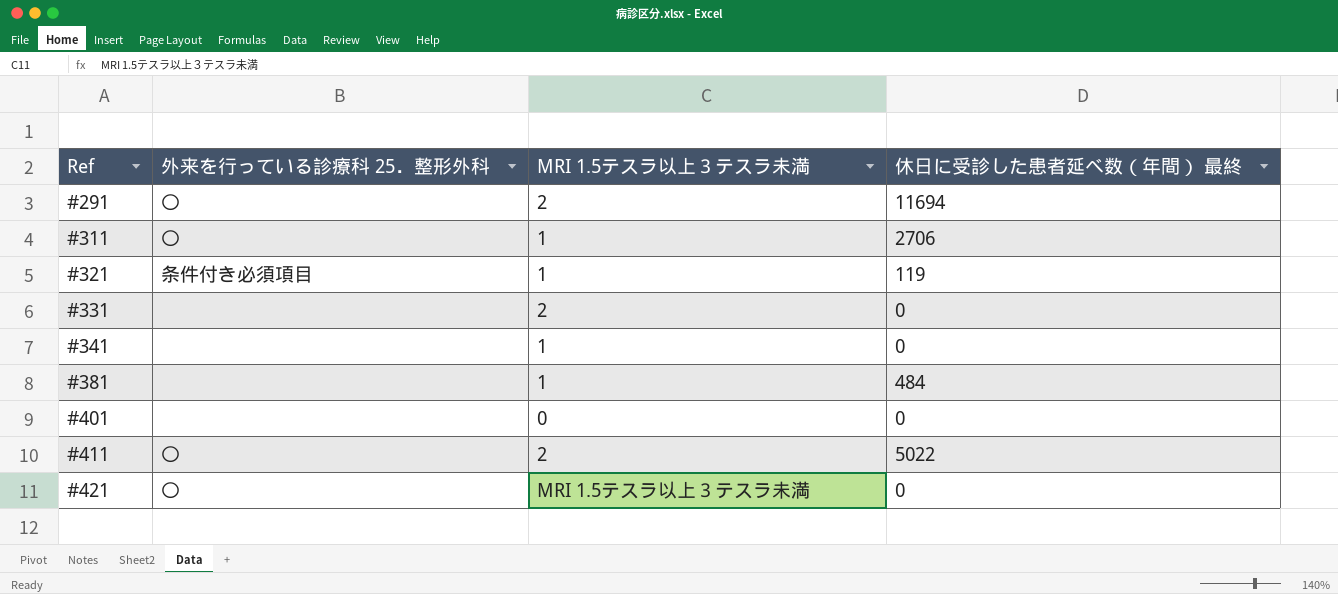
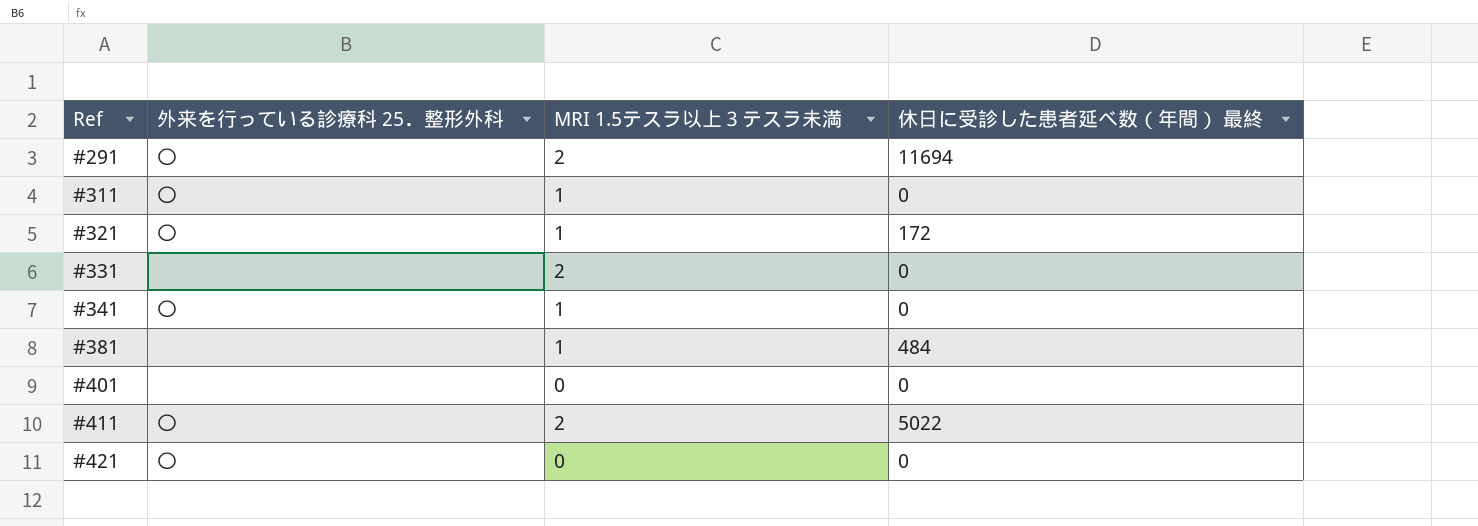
#311 | 休日に受診した患者延べ数（年間） 最終: 2706 -> 0
#321 | 外来を行っている診療科 25．整形外科: 条件付き必須項目 -> 〇
#321 | 休日に受診した患者延べ数（年間） 最終: 119 -> 172
#341 | 外来を行っている診療科 25．整形外科: none -> 〇
#421 | MRI 1.5テスラ以上３テスラ未満: MRI 1.5テスラ以上３テスラ未満 -> 0

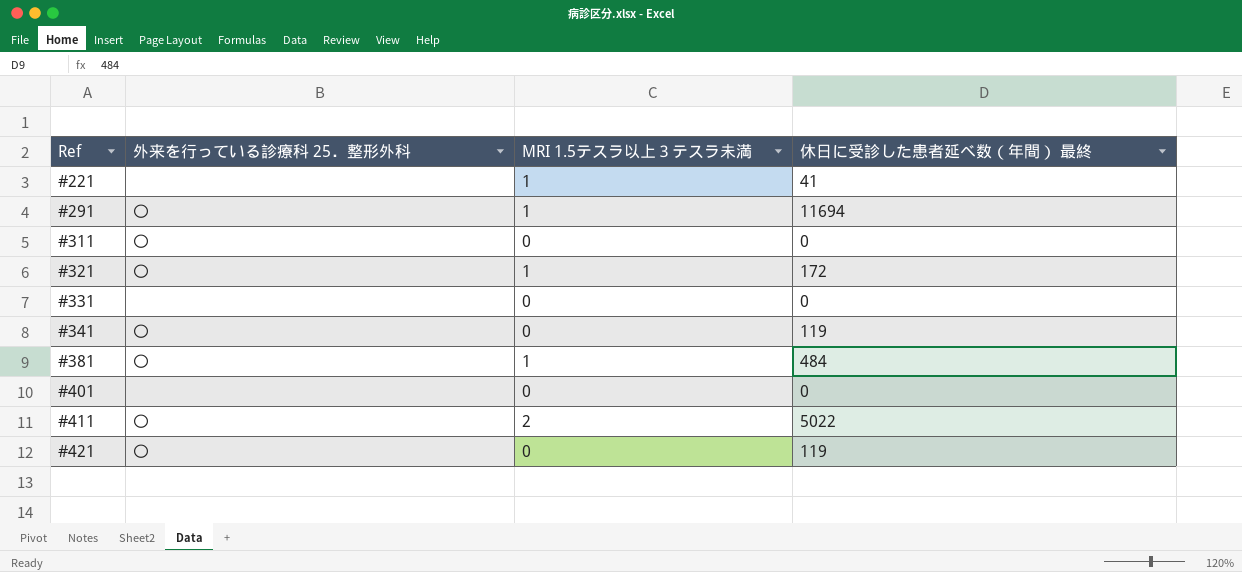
row #221: none -> none | 1 | 41
#291 | MRI 1.5テスラ以上３テスラ未満: 2 -> 1
#311 | MRI 1.5テスラ以上３テスラ未満: 1 -> 0
#331 | MRI 1.5テスラ以上３テスラ未満: 2 -> 0
#341 | MRI 1.5テスラ以上３テスラ未満: 1 -> 0
#341 | 休日に受診した患者延べ数（年間） 最終: 0 -> 119
#381 | 外来を行っている診療科 25．整形外科: none -> 〇
#421 | 休日に受診した患者延べ数（年間） 最終: 0 -> 119

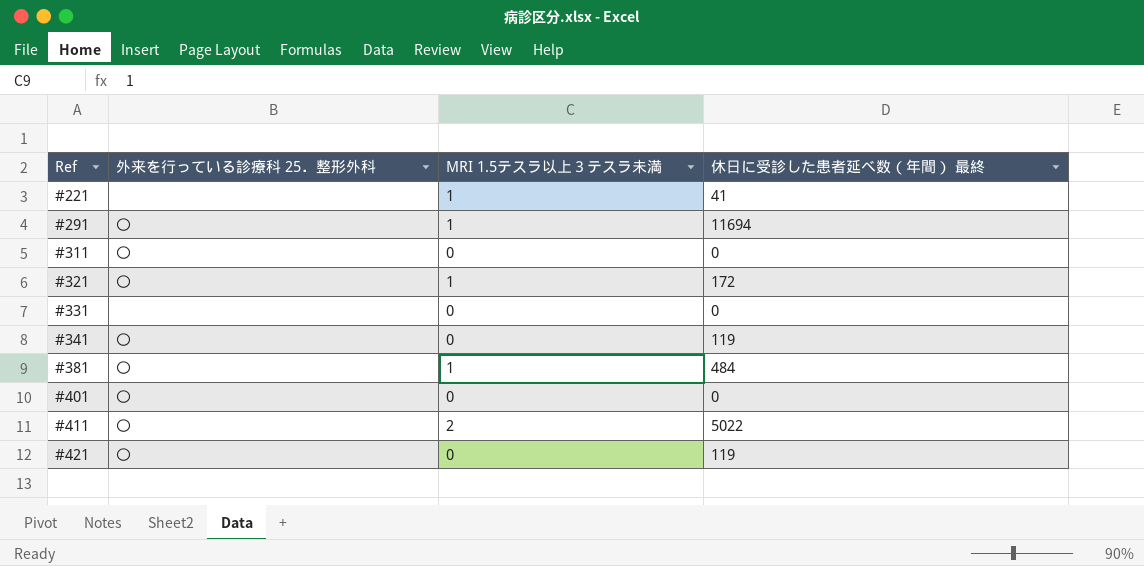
#401 | 外来を行っている診療科 25．整形外科: none -> 〇

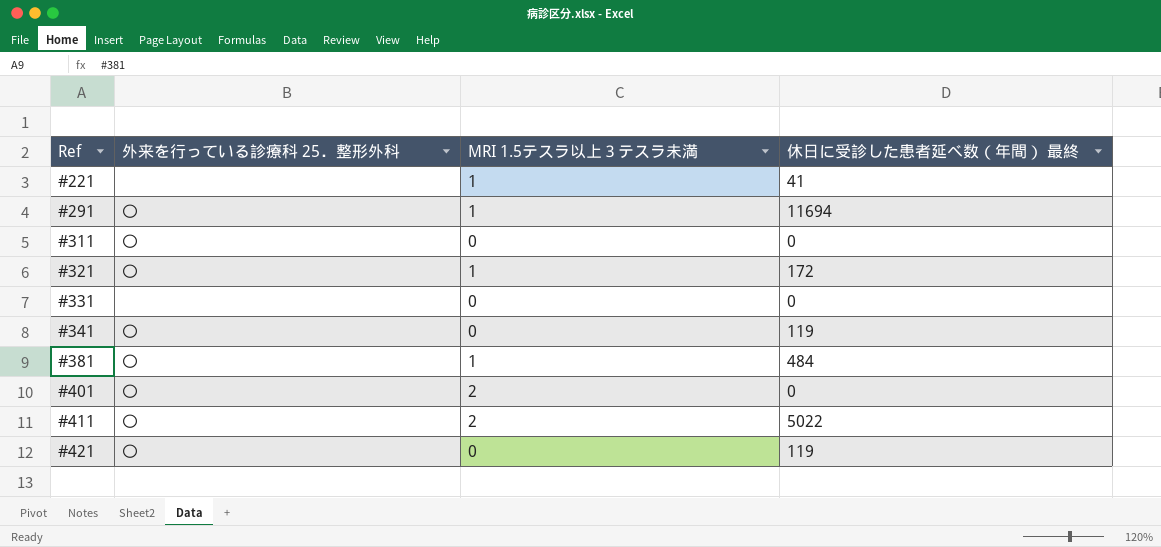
#401 | MRI 1.5テスラ以上３テスラ未満: 0 -> 2

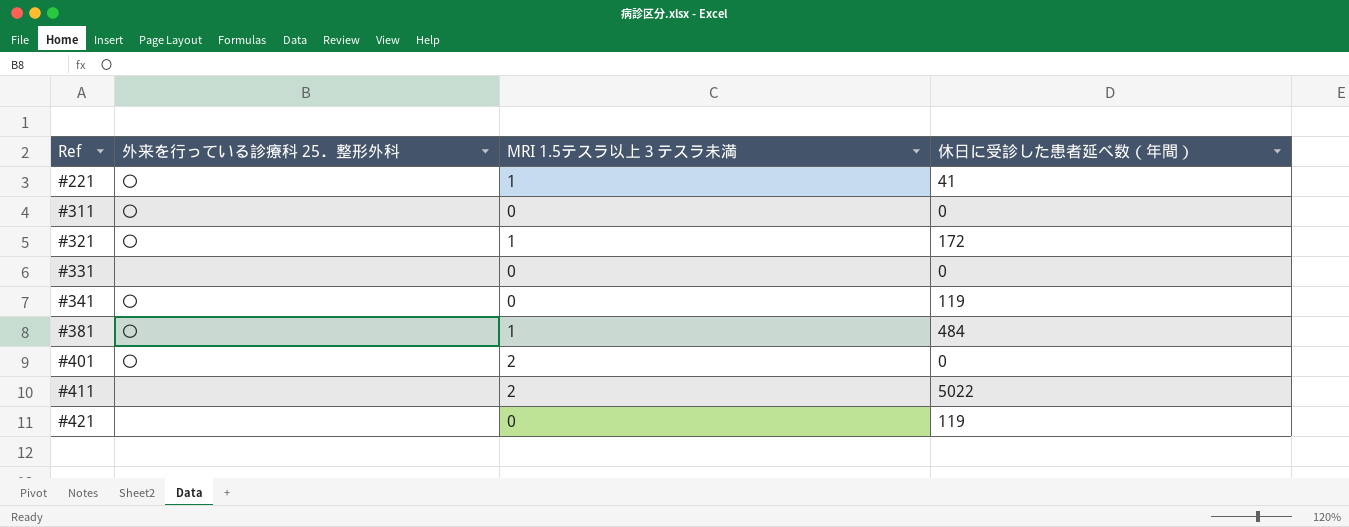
column name: 休日に受診した患者延べ数（年間） 最終 -> 休日に受診した患者延べ数（年間）
row #291: 〇 | 1 | 11694 -> none
#221 | 外来を行っている診療科 25．整形外科: none -> 〇
#411 | 外来を行っている診療科 25．整形外科: 〇 -> none
#421 | 外来を行っている診療科 25．整形外科: 〇 -> none

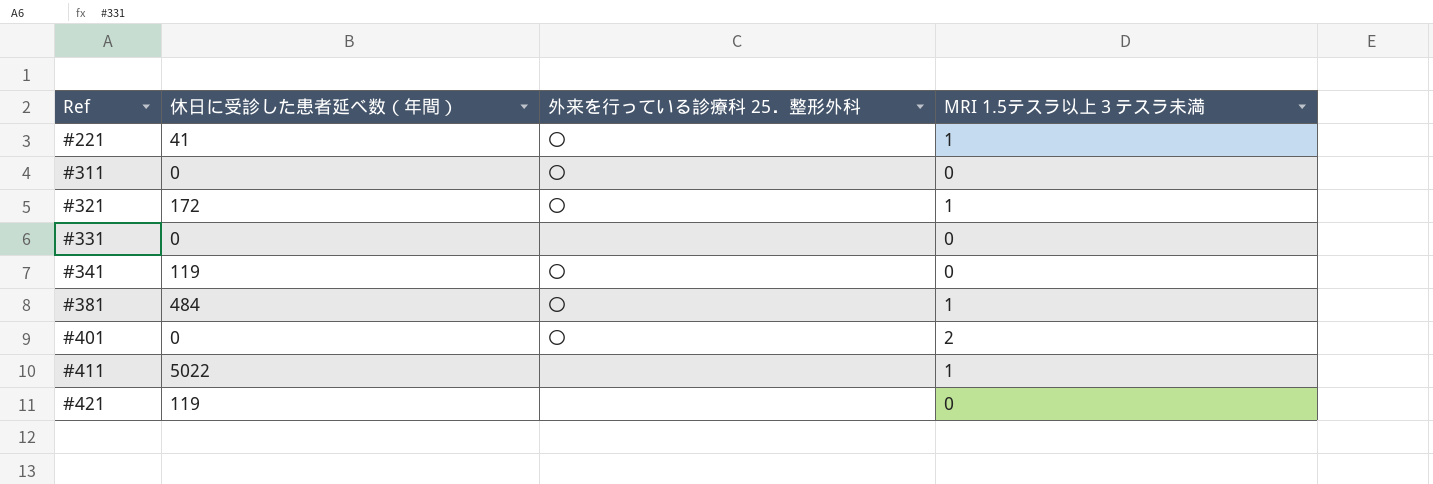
column 休日に受診した患者延べ数（年間） | position: 4 -> 2
#411 | MRI 1.5テスラ以上３テスラ未満: 2 -> 1

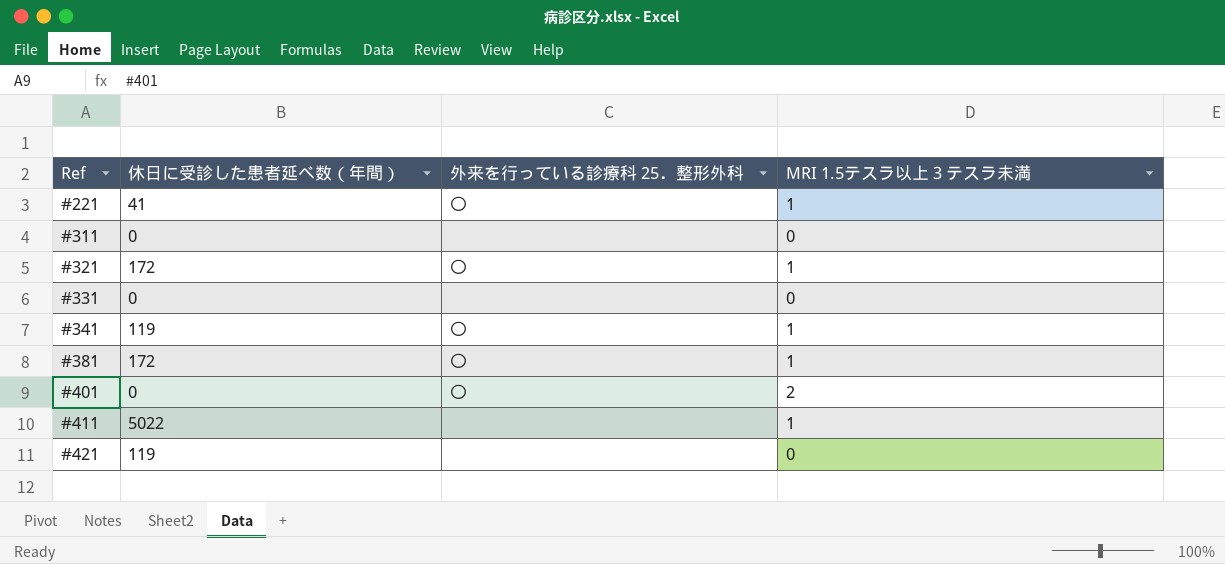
#311 | 外来を行っている診療科 25．整形外科: 〇 -> none
#341 | MRI 1.5テスラ以上３テスラ未満: 0 -> 1
#381 | 休日に受診した患者延べ数（年間）: 484 -> 172

